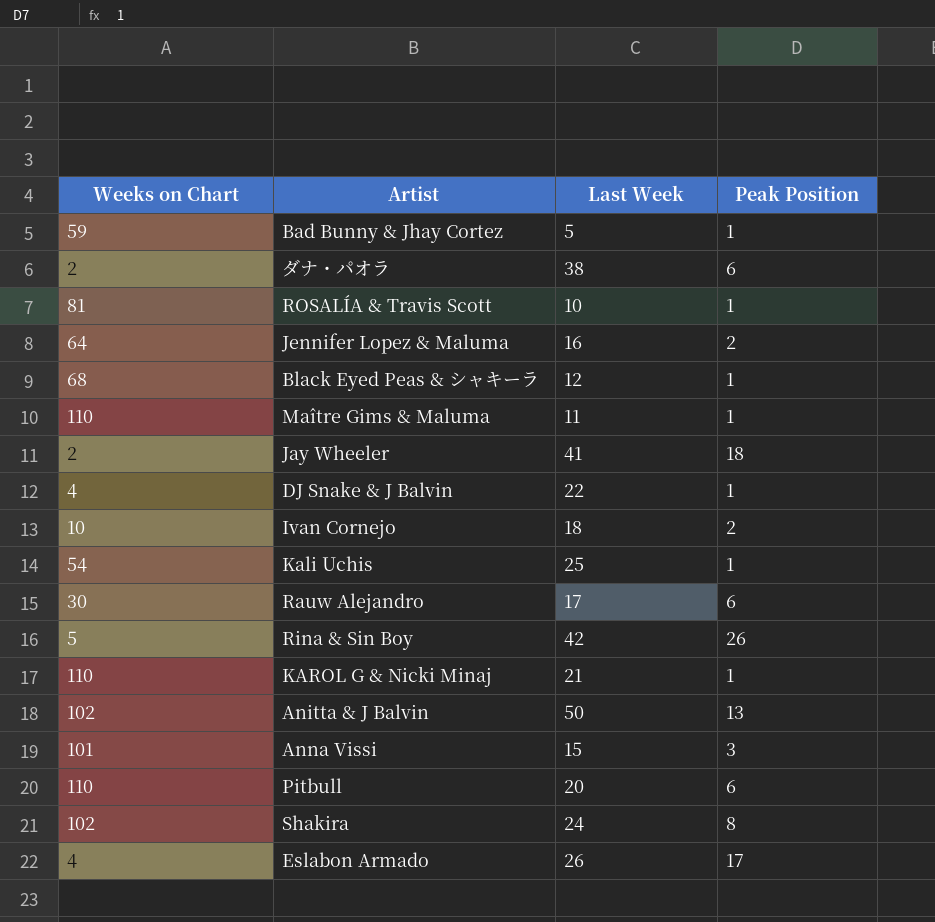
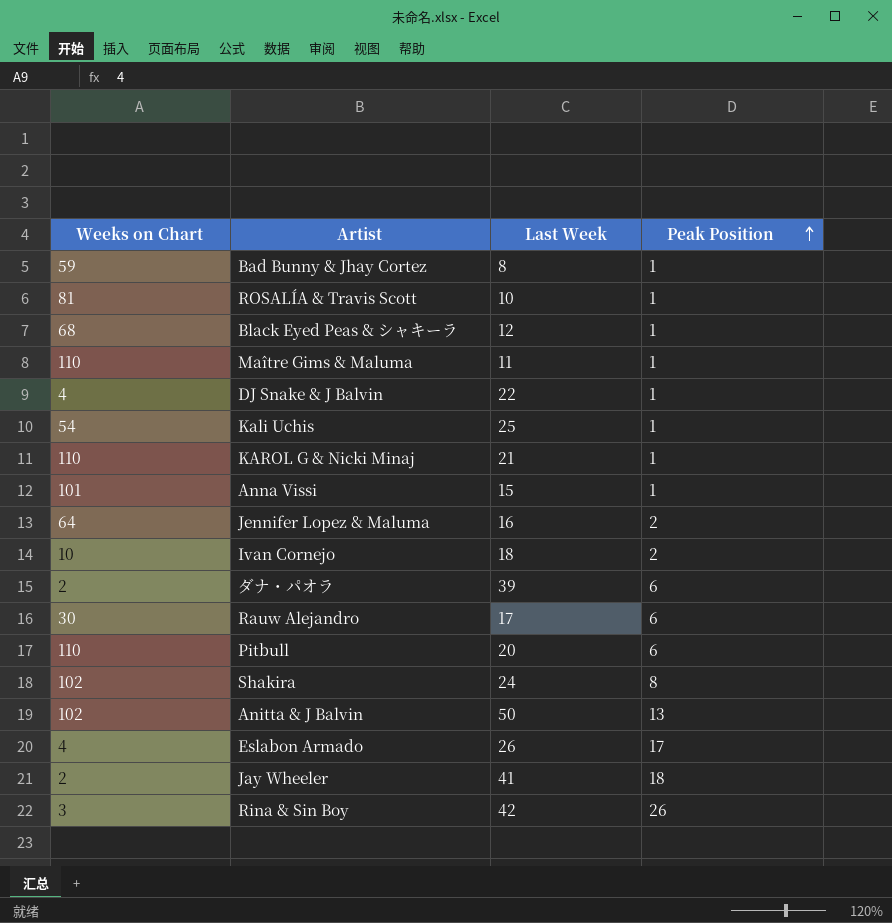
row order: none -> Peak Position ascending
Bad Bunny & Jhay Cortez | Last Week: 5 -> 8
Anna Vissi | Peak Position: 3 -> 1
ダナ・パオラ | Last Week: 38 -> 39
Rina & Sin Boy | Weeks on Chart: 5 -> 3

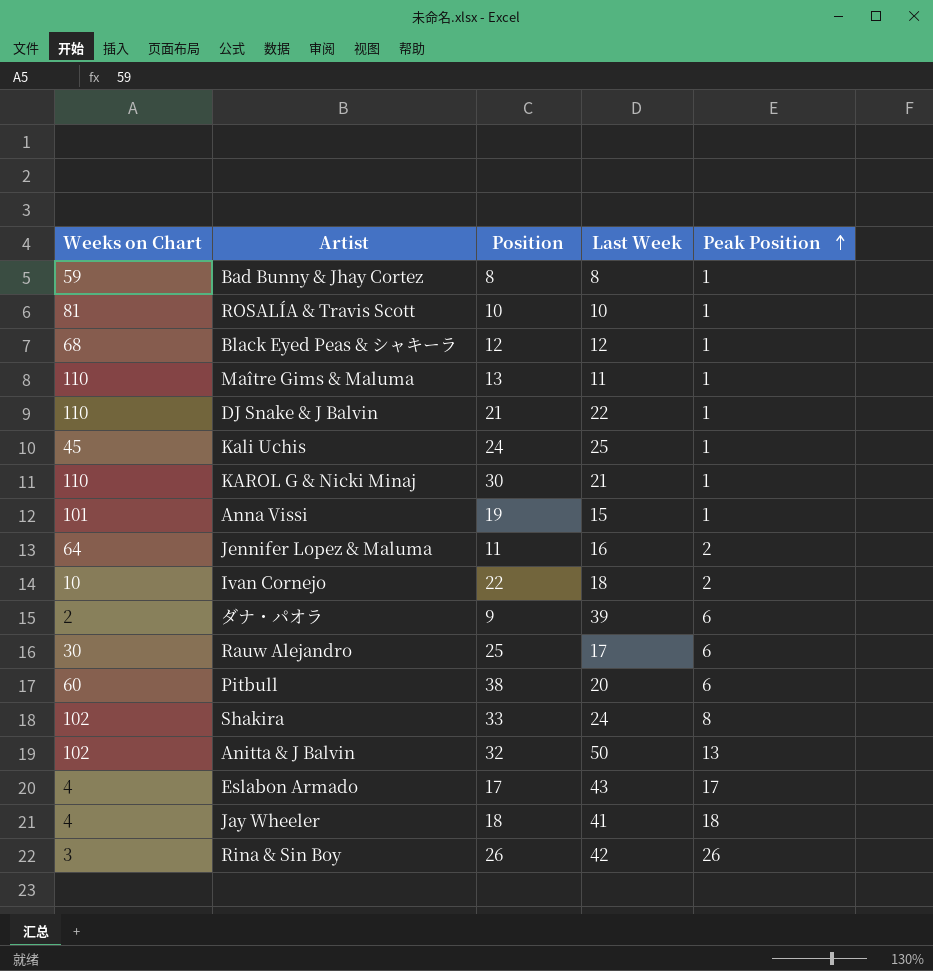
column Position | position: none -> 3
DJ Snake & J Balvin | Weeks on Chart: 4 -> 110
Kali Uchis | Weeks on Chart: 54 -> 45
Pitbull | Weeks on Chart: 110 -> 60
Eslabon Armado | Last Week: 26 -> 43
Jay Wheeler | Weeks on Chart: 2 -> 4

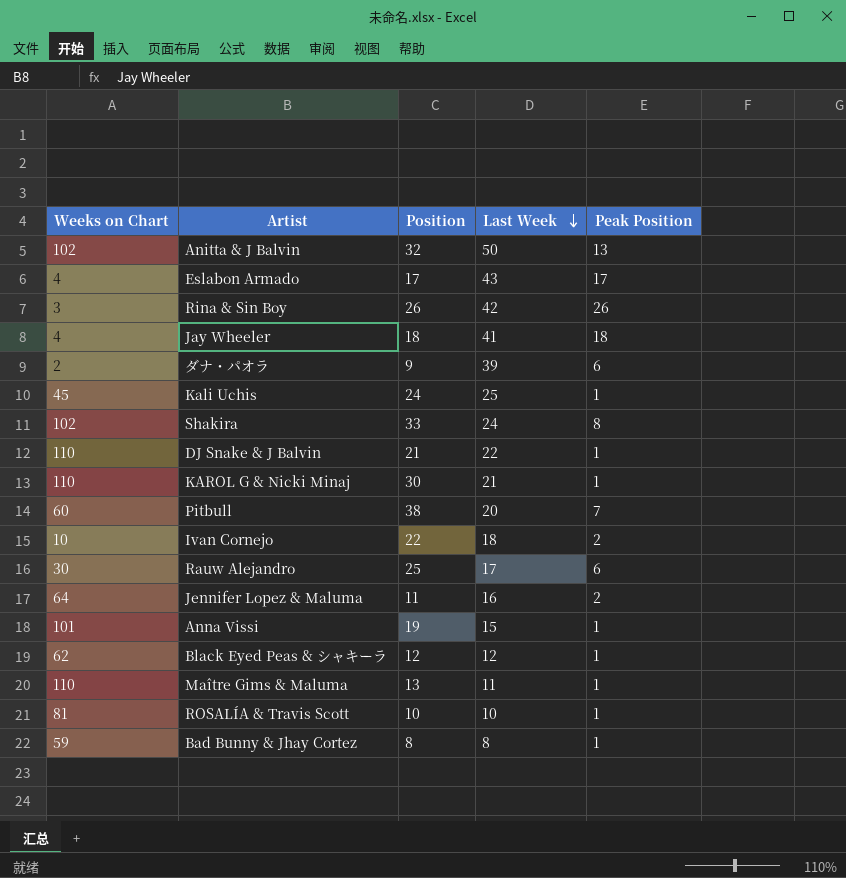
row order: Peak Position ascending -> Last Week descending
Pitbull | Peak Position: 6 -> 7
Black Eyed Peas & シャキーラ | Weeks on Chart: 68 -> 62

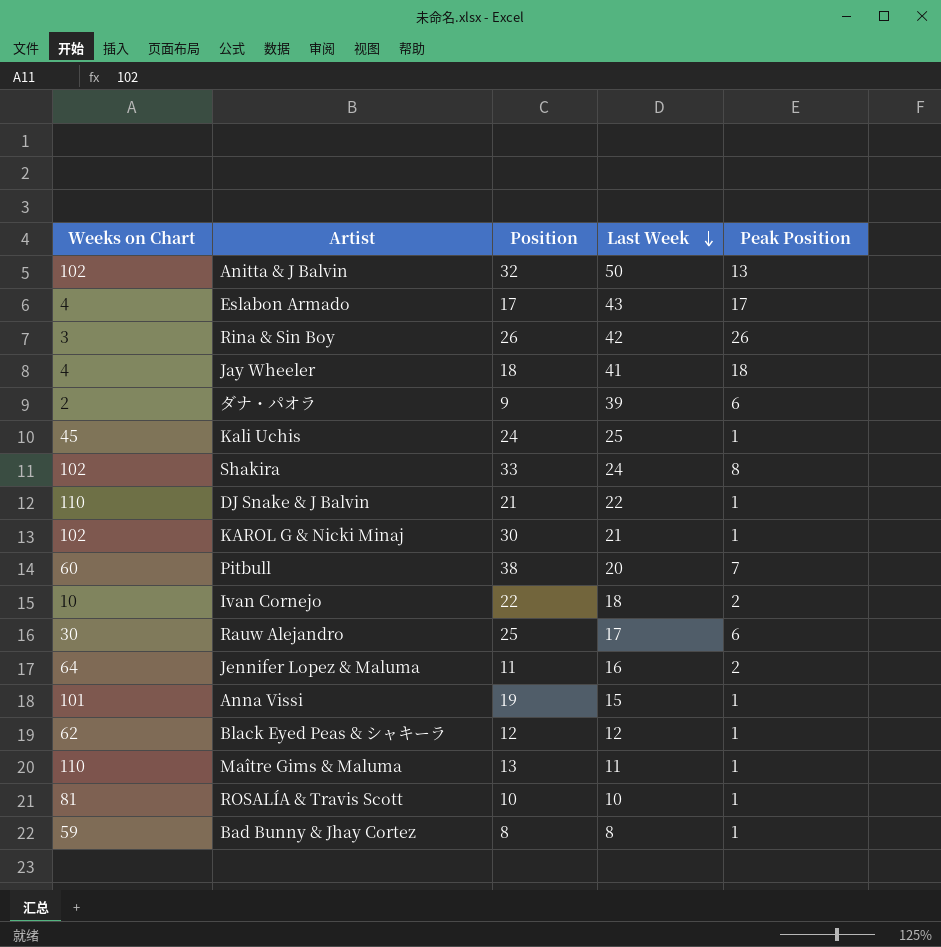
KAROL G & Nicki Minaj | Weeks on Chart: 110 -> 102

